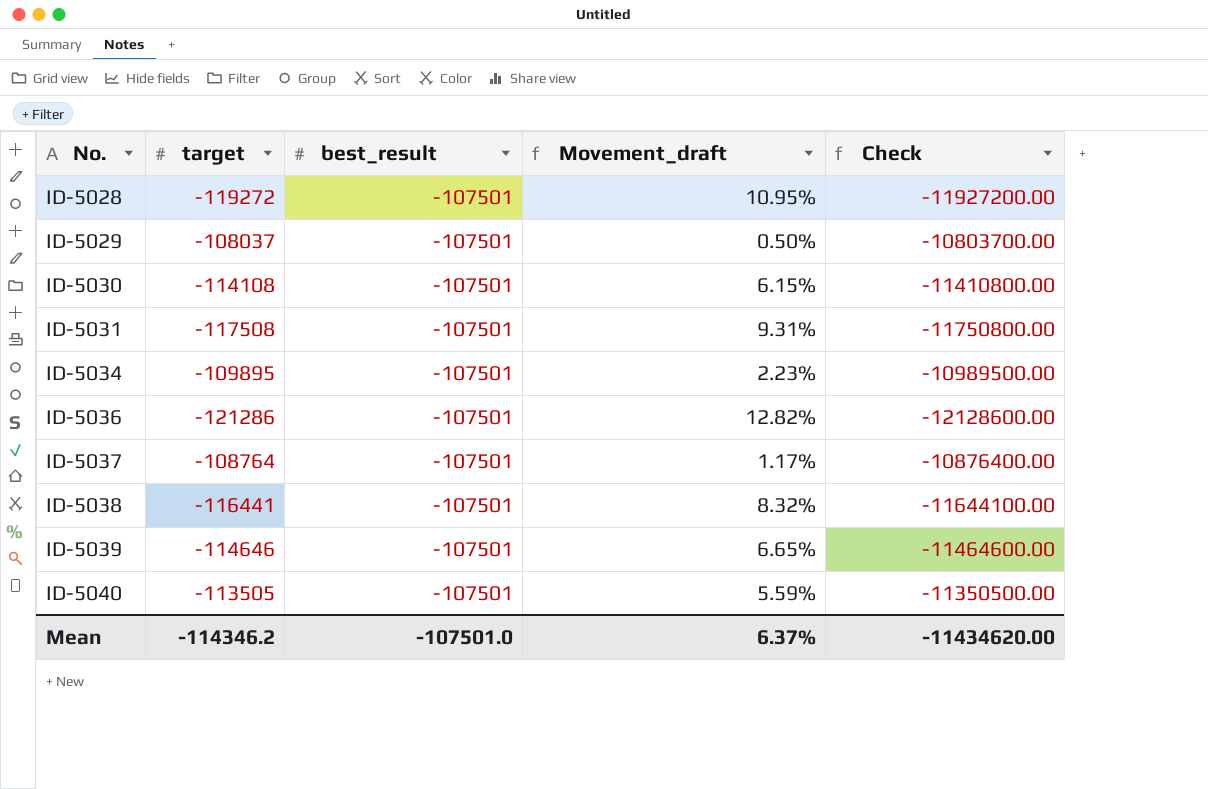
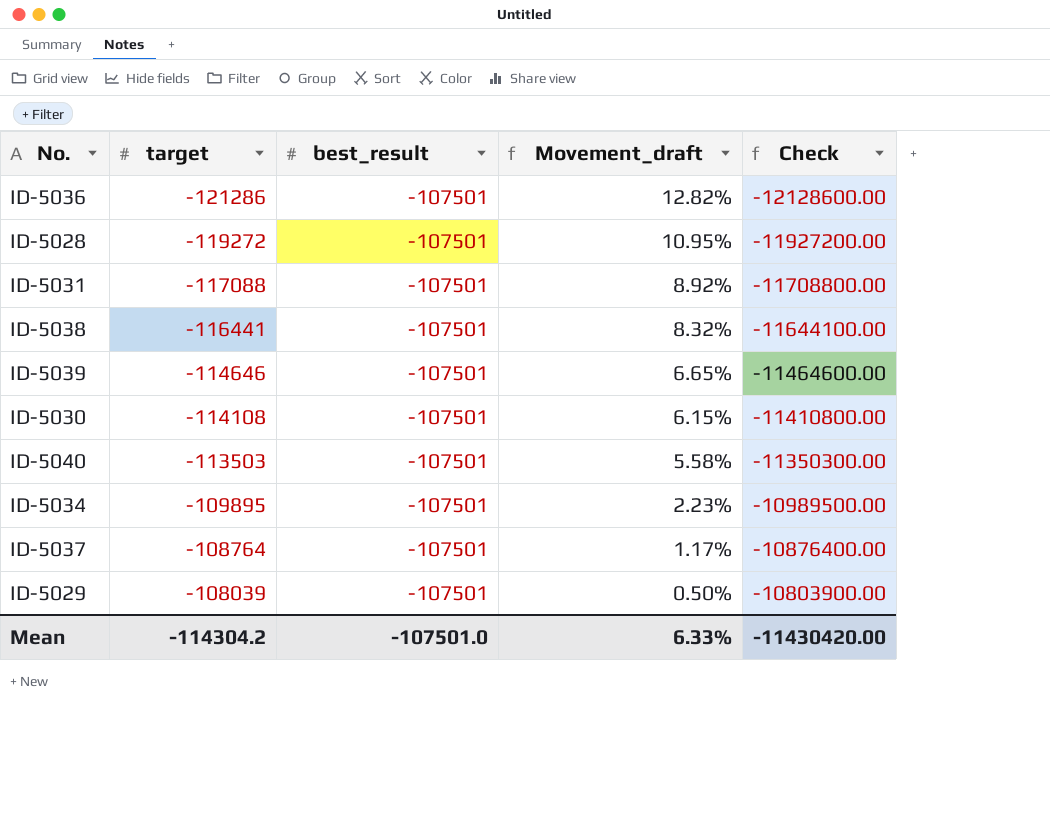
row order: No. ascending -> target ascending
ID-5031 | target: -117508 -> -117088
ID-5031 | Movement_draft: 9.31% -> 8.92%
ID-5031 | Check: -11750800.00 -> -11708800.00
ID-5040 | target: -113505 -> -113503
ID-5040 | Movement_draft: 5.59% -> 5.58%
ID-5040 | Check: -11350500.00 -> -11350300.00
ID-5029 | target: -108037 -> -108039
ID-5029 | Check: -10803700.00 -> -10803900.00
Mean | target: -114346.2 -> -114304.2
Mean | Movement_draft: 6.37% -> 6.33%
Mean | Check: -11434620.00 -> -11430420.00

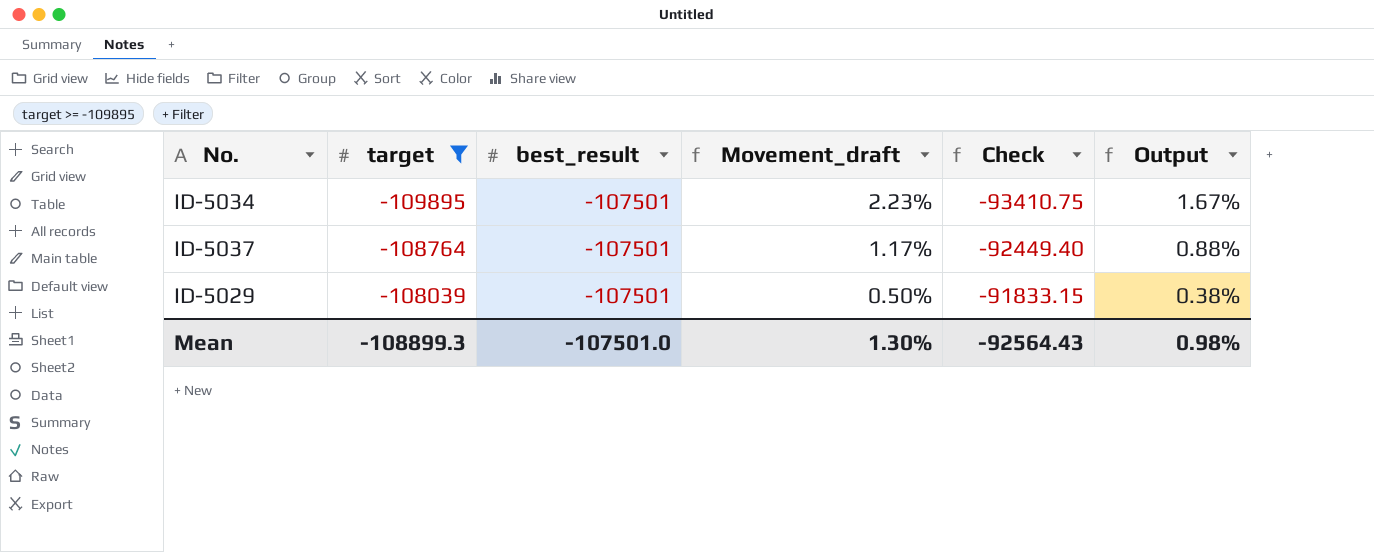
filter: none -> target >= -109895
column Check | formula: [target] * 100 -> [target] * 0.85
column Output | formula: none -> [Movement_draft] * 0.75
Mean | target: -114304.2 -> -108899.3
Mean | Movement_draft: 6.33% -> 1.30%
Mean | Check: -11430420.00 -> -92564.43

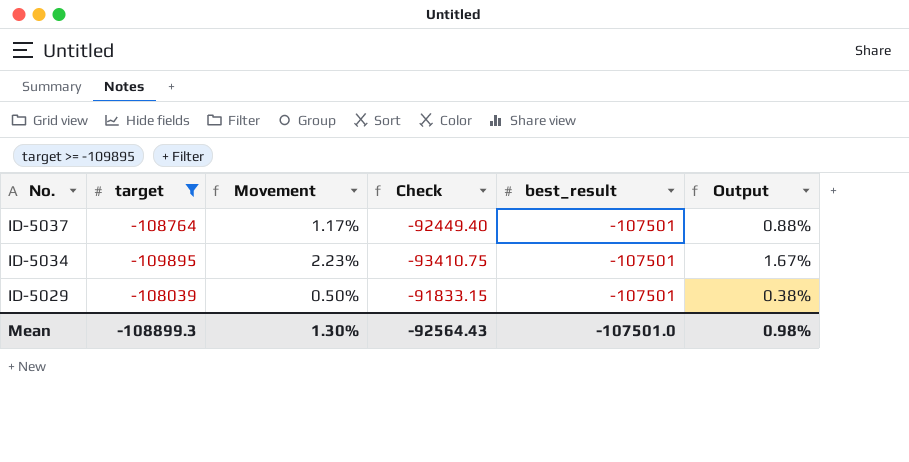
row order: target ascending -> No. descending
column name: Movement_draft -> Movement
column best_result | position: 3 -> 5

